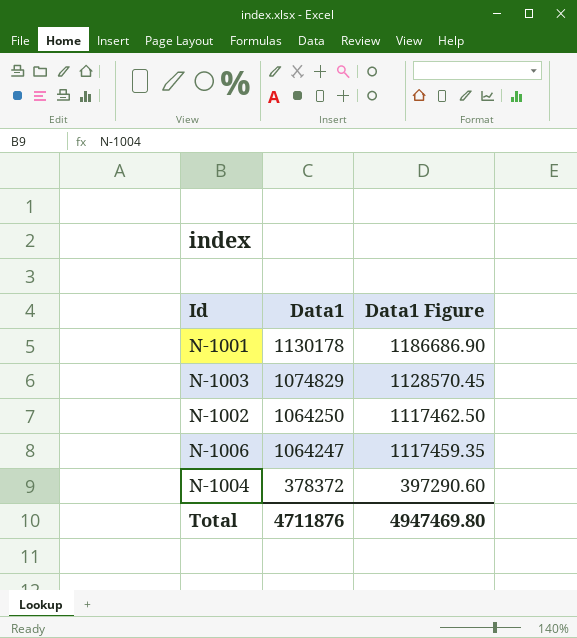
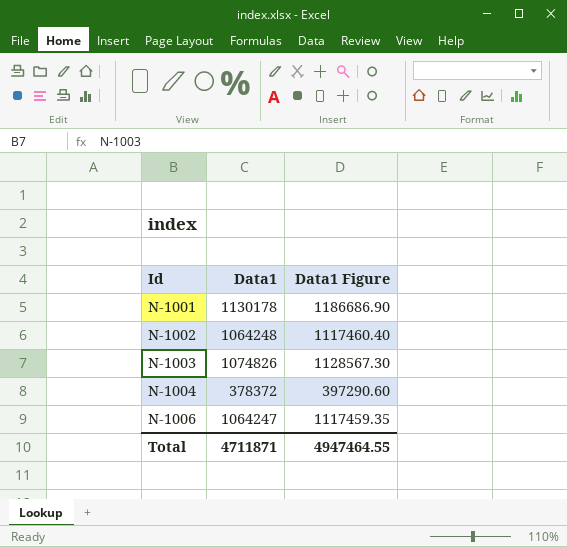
row order: Data1 descending -> Id ascending
N-1002 | Data1: 1064250 -> 1064248
N-1002 | Data1 Figure: 1117462.50 -> 1117460.40
N-1003 | Data1: 1074829 -> 1074826
N-1003 | Data1 Figure: 1128570.45 -> 1128567.30
Total | Data1: 4711876 -> 4711871
Total | Data1 Figure: 4947469.80 -> 4947464.55

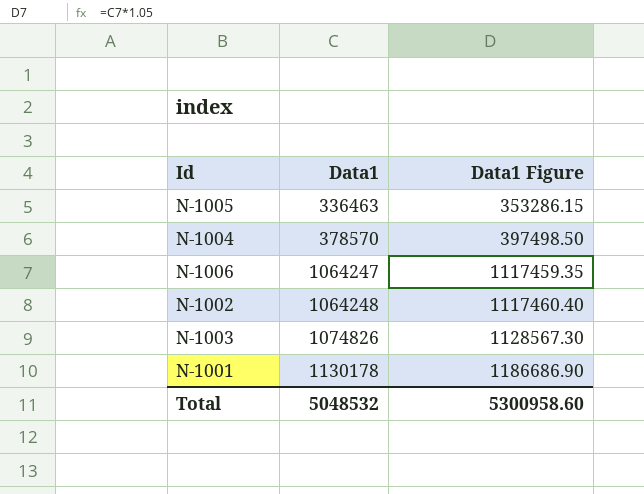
row order: Id ascending -> Data1 ascending
row N-1005: none -> 336463 | 353286.15
N-1004 | Data1: 378372 -> 378570
N-1004 | Data1 Figure: 397290.60 -> 397498.50
Total | Data1: 4711871 -> 5048532
Total | Data1 Figure: 4947464.55 -> 5300958.60

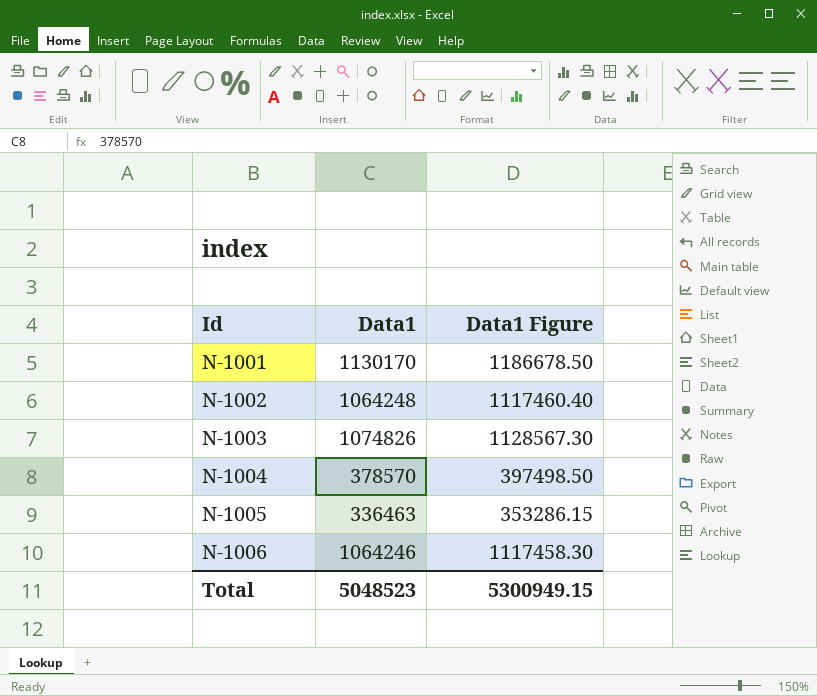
row order: Data1 ascending -> Id ascending
N-1001 | Data1: 1130178 -> 1130170
N-1001 | Data1 Figure: 1186686.90 -> 1186678.50
N-1006 | Data1: 1064247 -> 1064246
N-1006 | Data1 Figure: 1117459.35 -> 1117458.30
Total | Data1: 5048532 -> 5048523
Total | Data1 Figure: 5300958.60 -> 5300949.15

